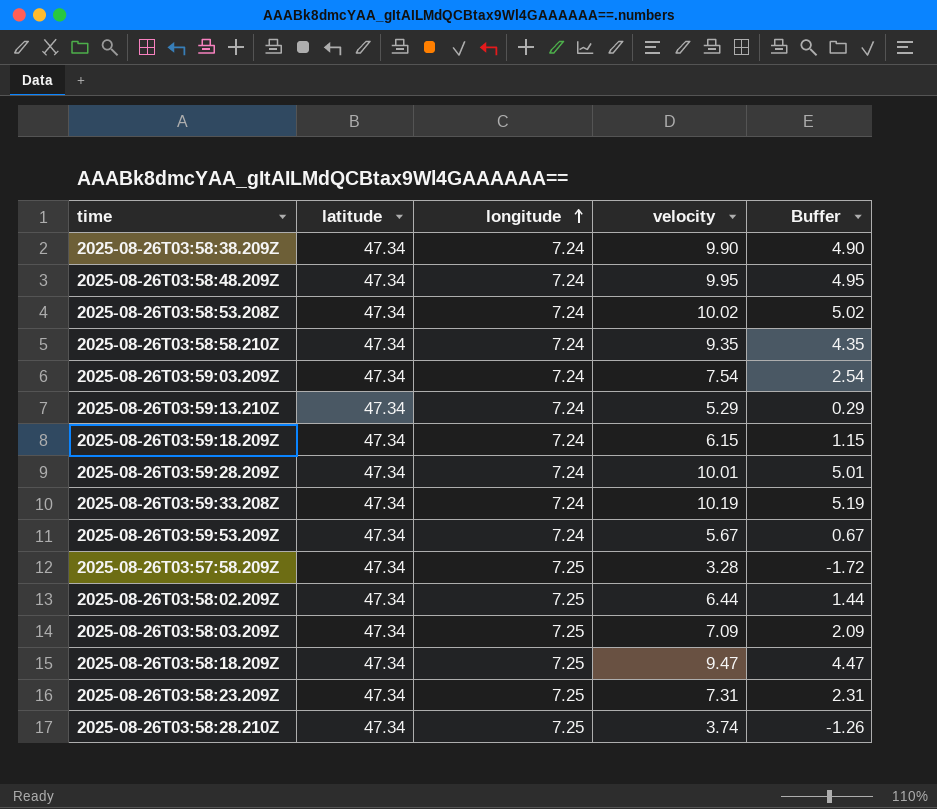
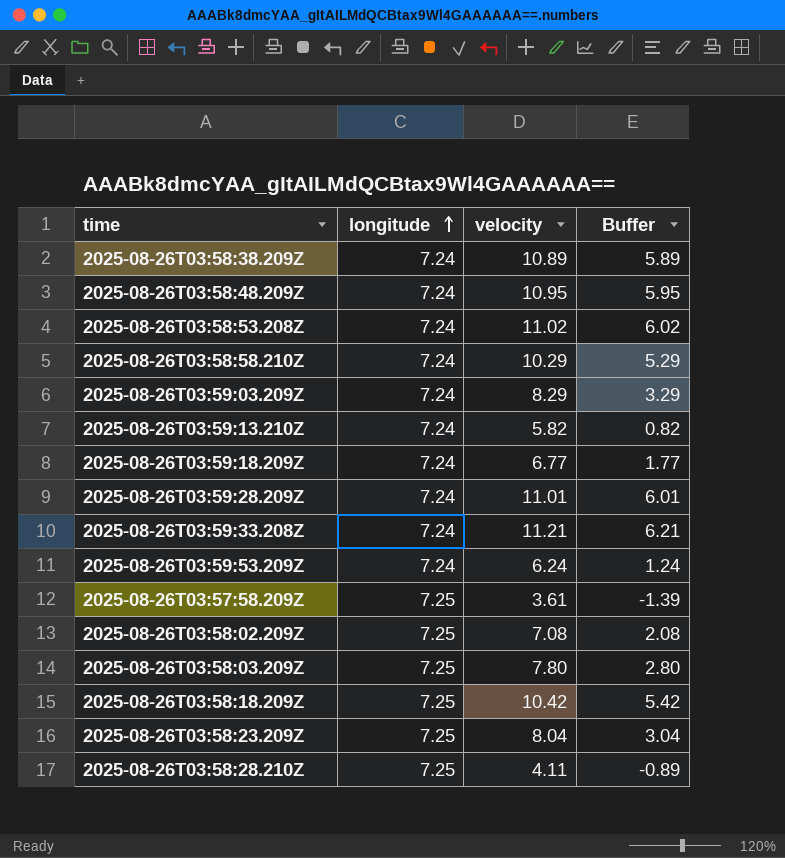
column latitude | position: 2 -> none
2025-08-26T03:58:38.209Z | velocity: 9.90 -> 10.89
2025-08-26T03:58:38.209Z | Buffer: 4.90 -> 5.89
2025-08-26T03:58:48.209Z | velocity: 9.95 -> 10.95
2025-08-26T03:58:48.209Z | Buffer: 4.95 -> 5.95
2025-08-26T03:58:53.208Z | velocity: 10.02 -> 11.02
2025-08-26T03:58:53.208Z | Buffer: 5.02 -> 6.02
2025-08-26T03:58:58.210Z | velocity: 9.35 -> 10.29
2025-08-26T03:58:58.210Z | Buffer: 4.35 -> 5.29
2025-08-26T03:59:03.209Z | velocity: 7.54 -> 8.29
2025-08-26T03:59:03.209Z | Buffer: 2.54 -> 3.29
2025-08-26T03:59:13.210Z | velocity: 5.29 -> 5.82
2025-08-26T03:59:13.210Z | Buffer: 0.29 -> 0.82
2025-08-26T03:59:18.209Z | velocity: 6.15 -> 6.77
2025-08-26T03:59:18.209Z | Buffer: 1.15 -> 1.77
2025-08-26T03:59:28.209Z | velocity: 10.01 -> 11.01
2025-08-26T03:59:28.209Z | Buffer: 5.01 -> 6.01
2025-08-26T03:59:33.208Z | velocity: 10.19 -> 11.21
2025-08-26T03:59:33.208Z | Buffer: 5.19 -> 6.21
2025-08-26T03:59:53.209Z | velocity: 5.67 -> 6.24
2025-08-26T03:59:53.209Z | Buffer: 0.67 -> 1.24
2025-08-26T03:57:58.209Z | velocity: 3.28 -> 3.61
2025-08-26T03:57:58.209Z | Buffer: -1.72 -> -1.39
2025-08-26T03:58:02.209Z | velocity: 6.44 -> 7.08
2025-08-26T03:58:02.209Z | Buffer: 1.44 -> 2.08
2025-08-26T03:58:03.209Z | velocity: 7.09 -> 7.80
2025-08-26T03:58:03.209Z | Buffer: 2.09 -> 2.80
2025-08-26T03:58:18.209Z | velocity: 9.47 -> 10.42
2025-08-26T03:58:18.209Z | Buffer: 4.47 -> 5.42
2025-08-26T03:58:23.209Z | velocity: 7.31 -> 8.04
2025-08-26T03:58:23.209Z | Buffer: 2.31 -> 3.04
2025-08-26T03:58:28.210Z | velocity: 3.74 -> 4.11
2025-08-26T03:58:28.210Z | Buffer: -1.26 -> -0.89

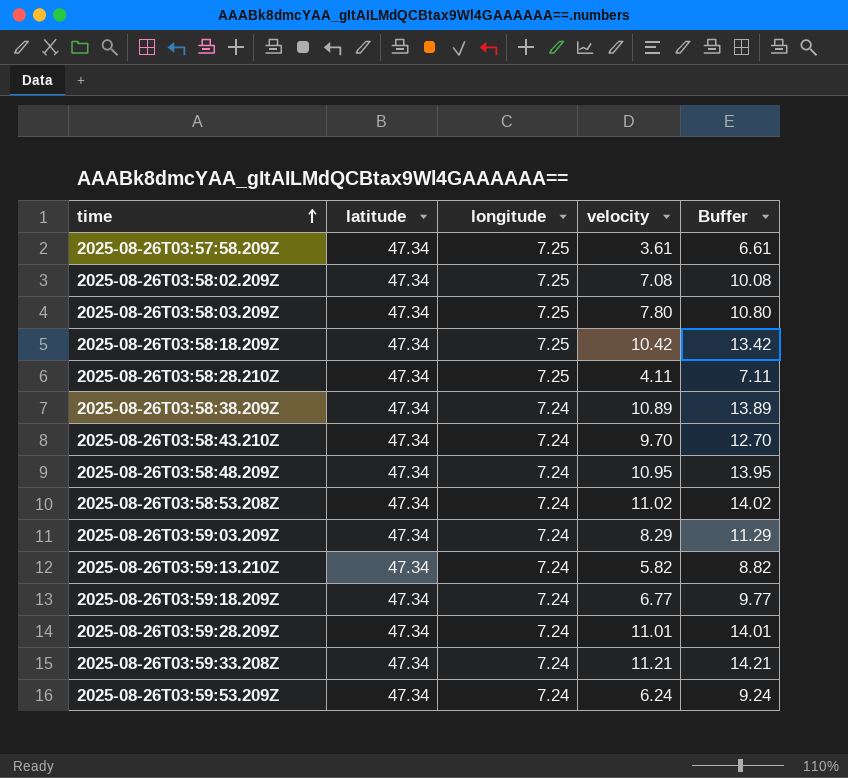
row order: longitude ascending -> time ascending
column latitude | position: none -> 2
column Buffer | formula: [velocity] - 5 -> [velocity] + 3
row 2025-08-26T03:58:58.210Z: 7.24 | 10.29 | 5.29 -> none
row 2025-08-26T03:58:23.209Z: 7.25 | 8.04 | 3.04 -> none
row 2025-08-26T03:58:43.210Z: none -> 47.34 | 7.24 | 9.70 | 12.70

